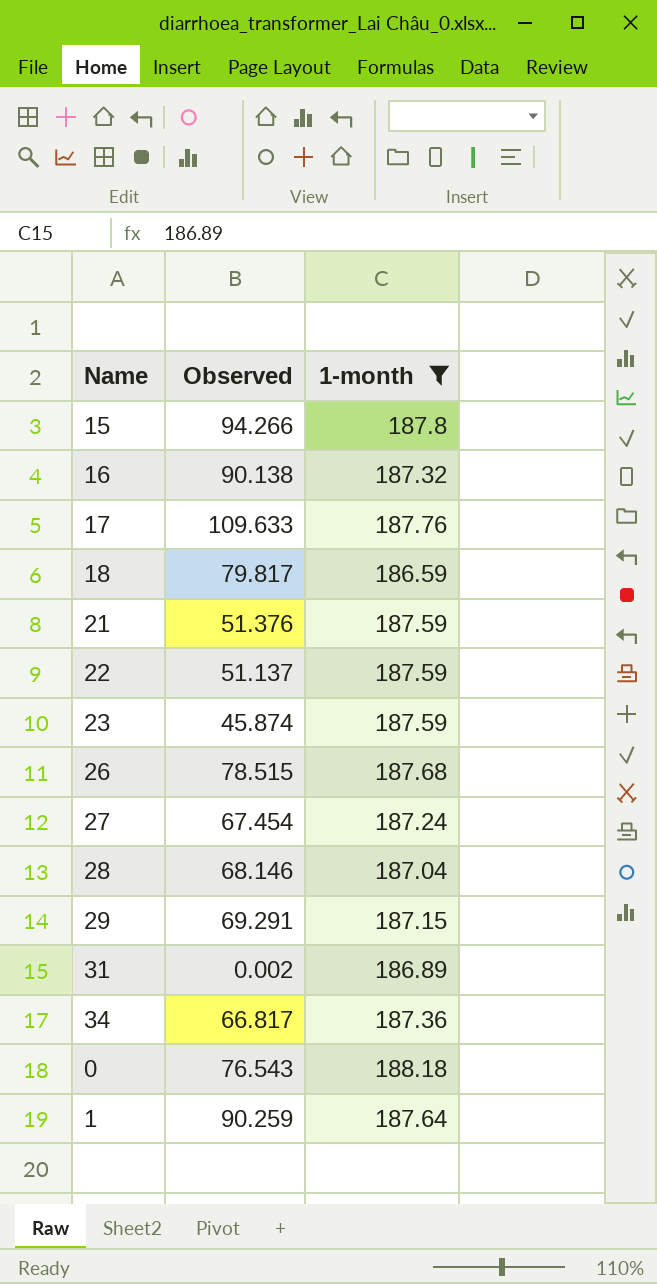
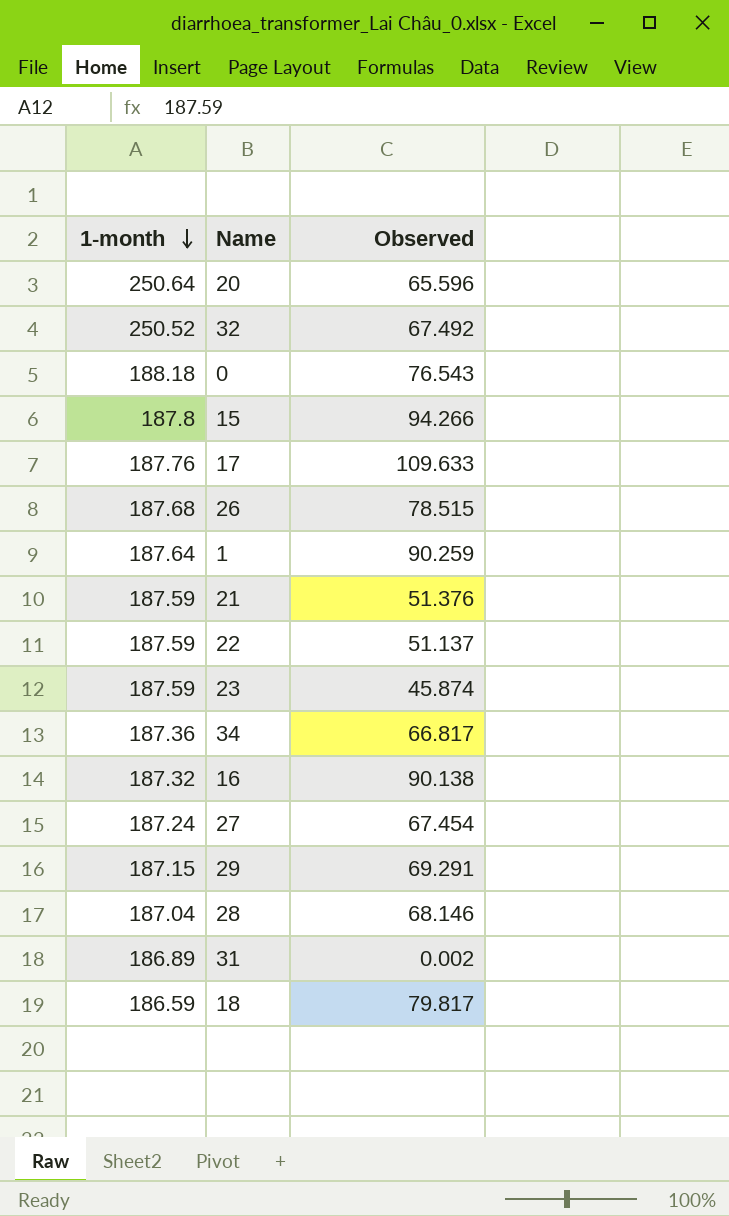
filter: 1-month <= 188.18 -> none
row order: none -> 1-month descending
column 1-month | position: 3 -> 1

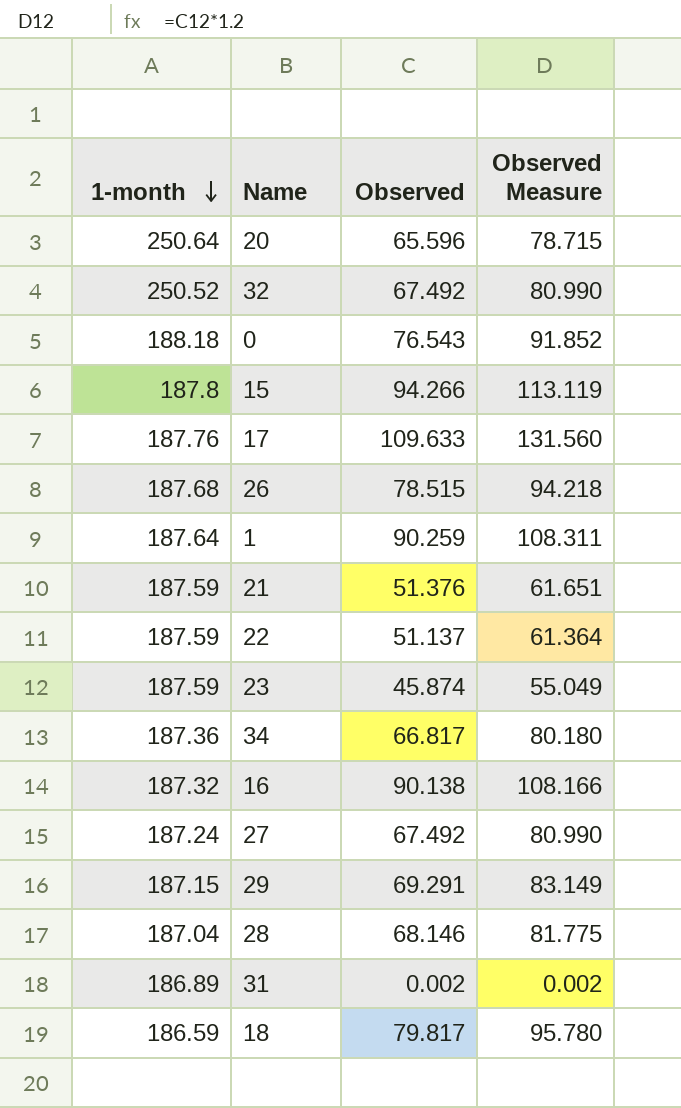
column Observed Measure | formula: none -> [Observed] * 1.2
27 | Observed: 67.454 -> 67.492

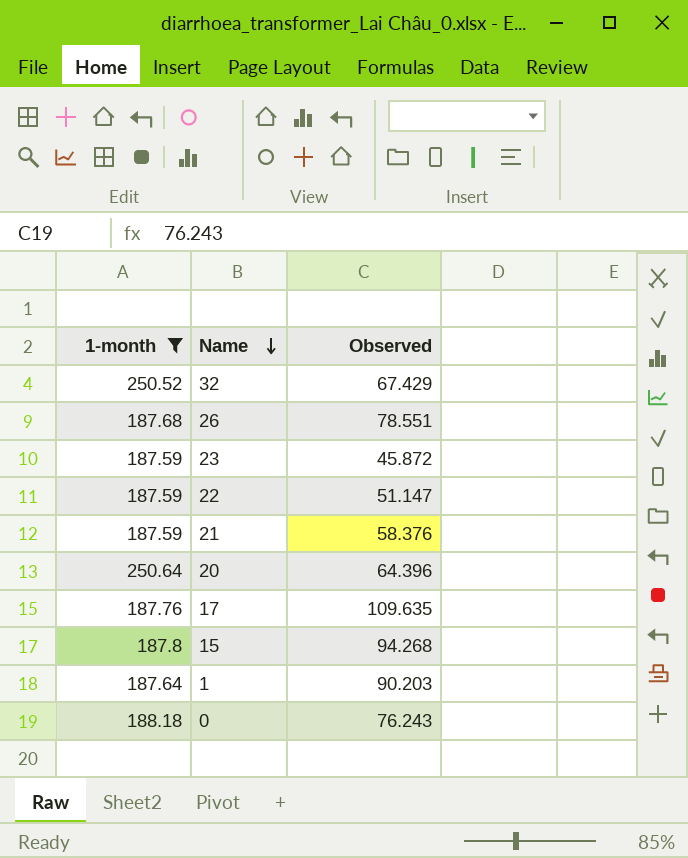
filter: none -> 1-month >= 187.59
row order: 1-month descending -> Name descending
column Observed Measure | formula: [Observed] * 1.2 -> none
32 | Observed: 67.492 -> 67.429
26 | Observed: 78.515 -> 78.551
23 | Observed: 45.874 -> 45.872
22 | Observed: 51.137 -> 51.147
21 | Observed: 51.376 -> 58.376
20 | Observed: 65.596 -> 64.396
17 | Observed: 109.633 -> 109.635
15 | Observed: 94.266 -> 94.268
1 | Observed: 90.259 -> 90.203
0 | Observed: 76.543 -> 76.243

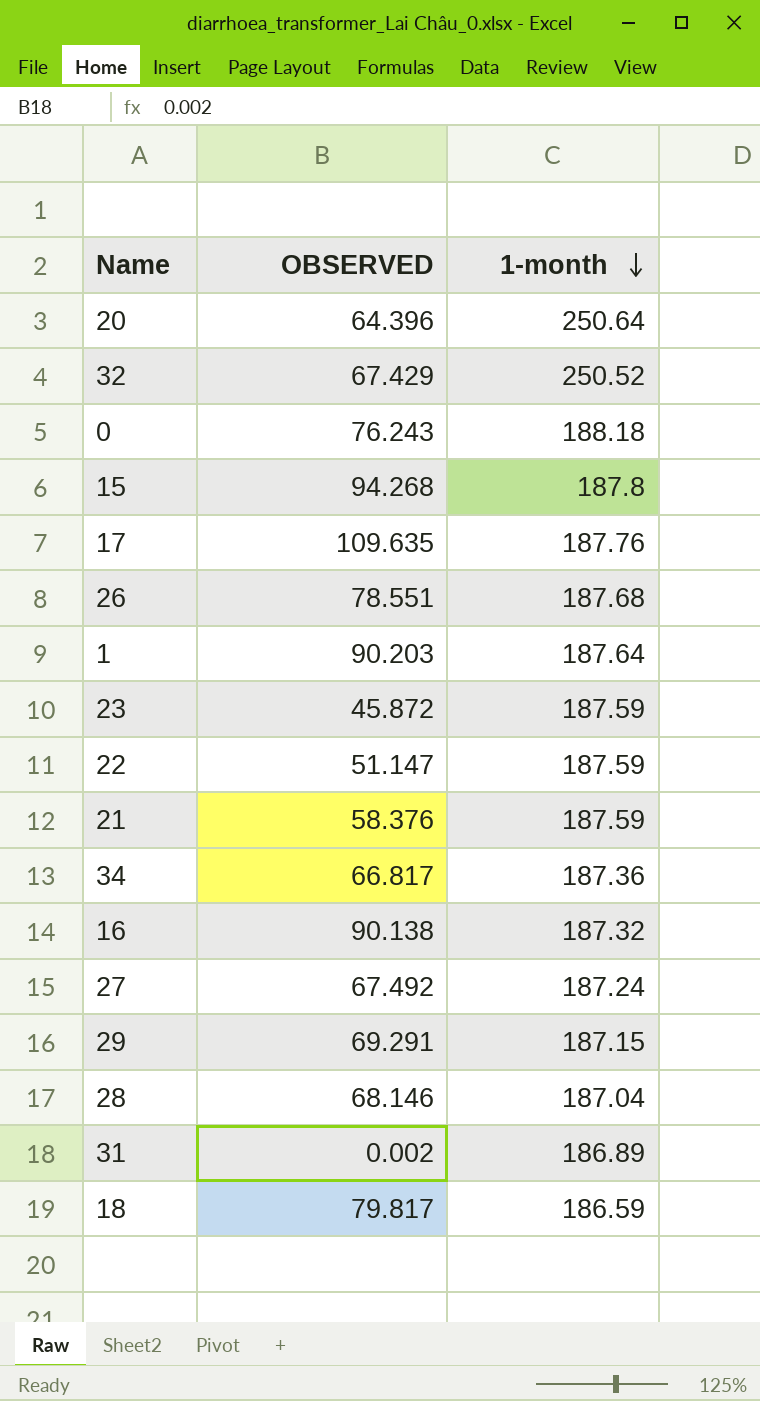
filter: 1-month >= 187.59 -> none
row order: Name descending -> 1-month descending
column name: Observed -> OBSERVED
column 1-month | position: 1 -> 3

